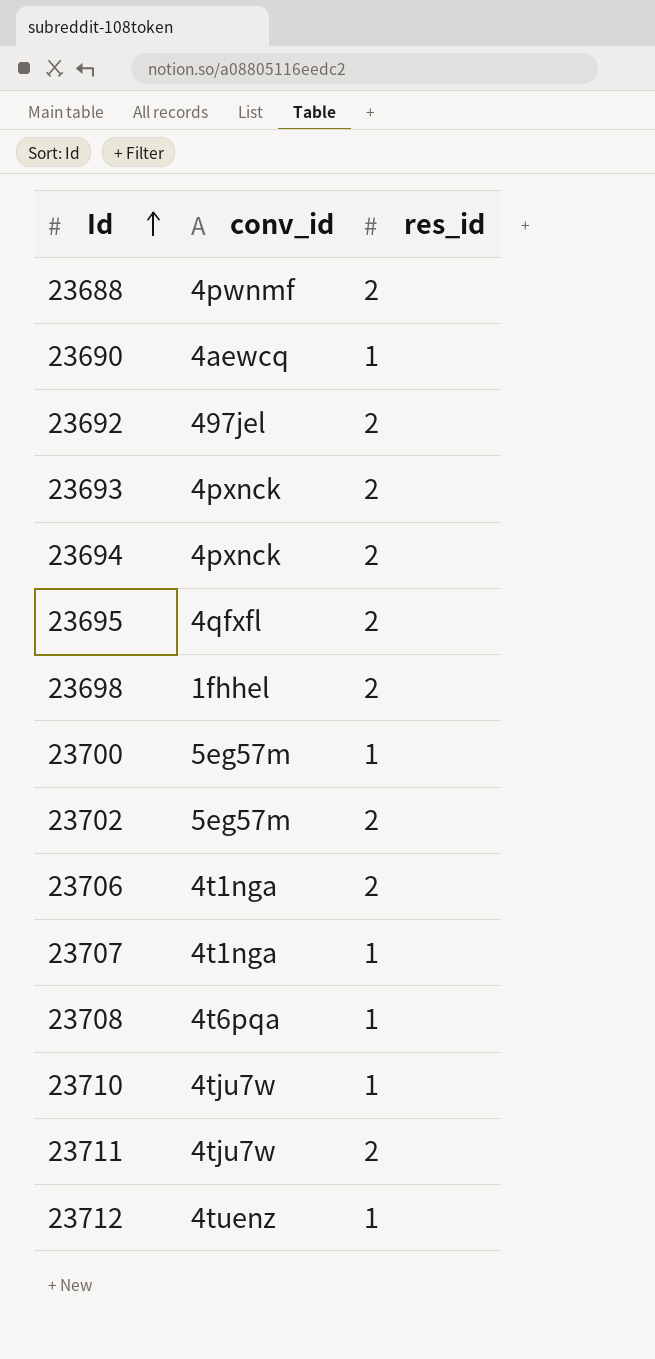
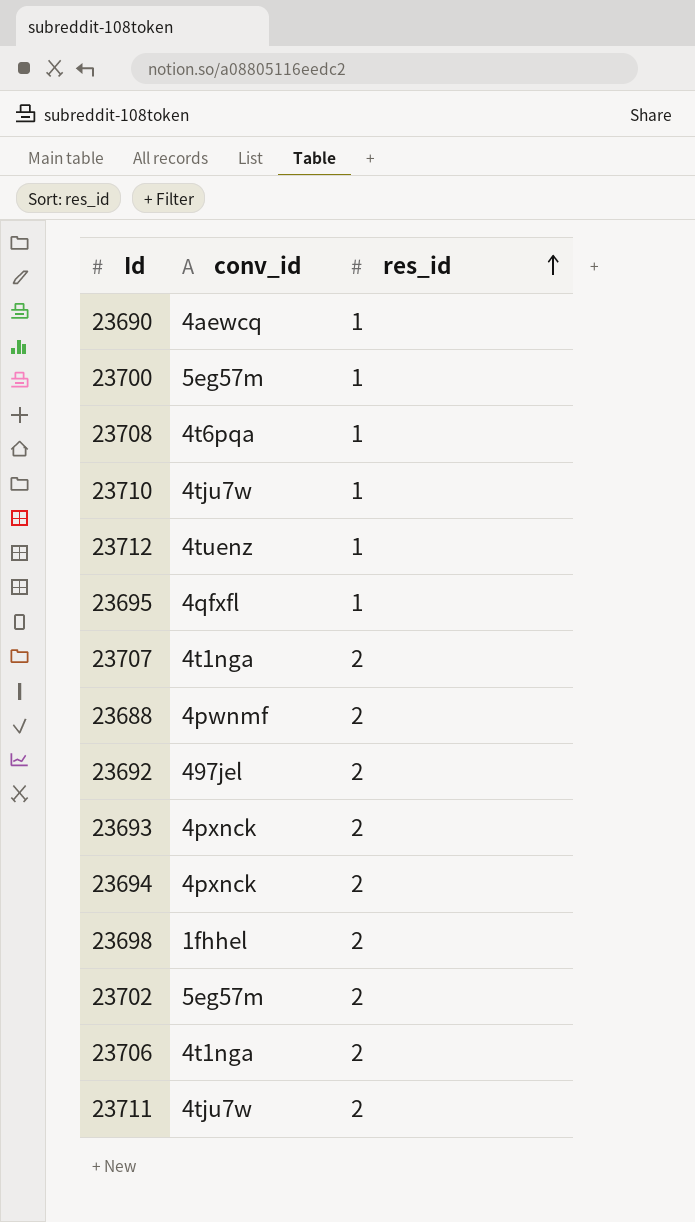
row order: Id ascending -> res_id ascending
23695 | res_id: 2 -> 1
23707 | res_id: 1 -> 2

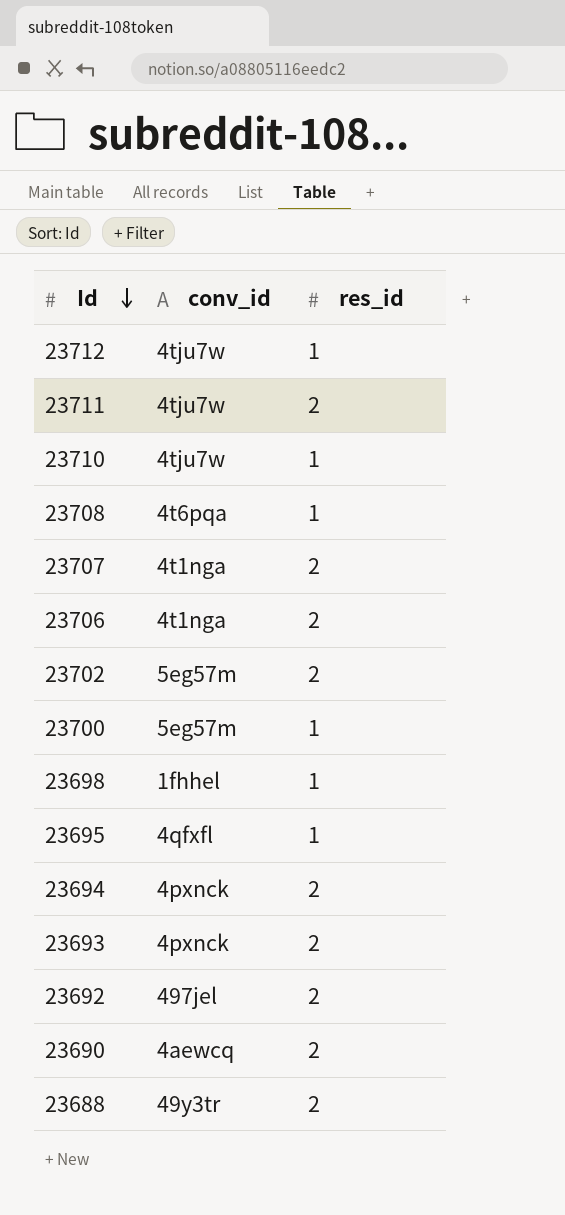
row order: res_id ascending -> Id descending
23712 | conv_id: 4tuenz -> 4tju7w
23698 | res_id: 2 -> 1
23690 | res_id: 1 -> 2
23688 | conv_id: 4pwnmf -> 49y3tr

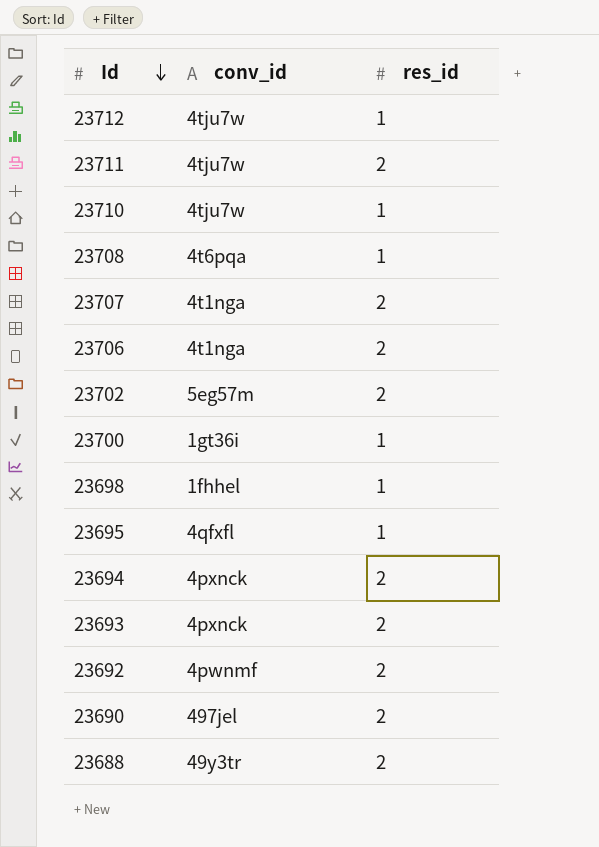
23700 | conv_id: 5eg57m -> 1gt36i
23692 | conv_id: 497jel -> 4pwnmf
23690 | conv_id: 4aewcq -> 497jel

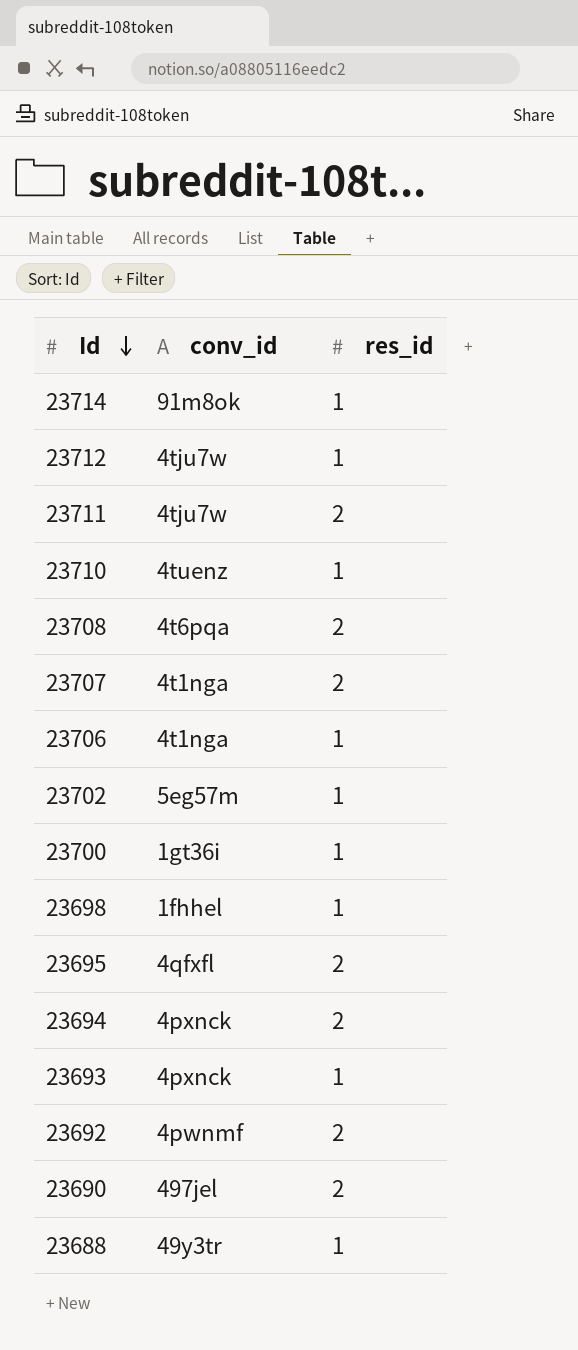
row 23714: none -> 91m8ok | 1
23710 | conv_id: 4tju7w -> 4tuenz
23708 | res_id: 1 -> 2
23706 | res_id: 2 -> 1
23702 | res_id: 2 -> 1
23695 | res_id: 1 -> 2
23693 | res_id: 2 -> 1
23688 | res_id: 2 -> 1

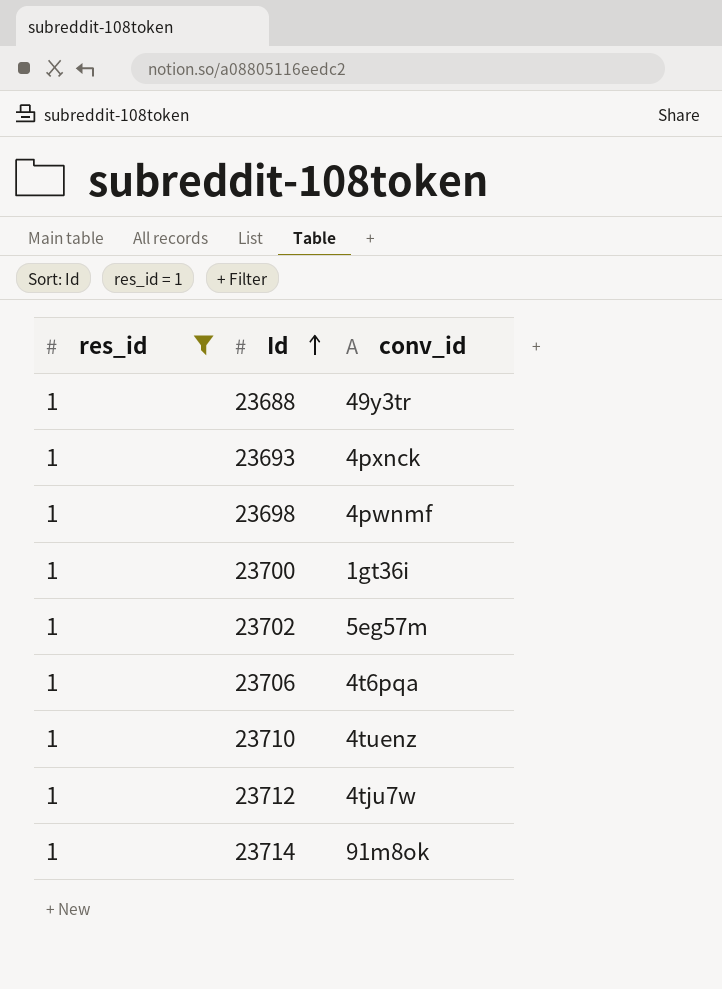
filter: none -> res_id = 1
row order: Id descending -> Id ascending
column res_id | position: 3 -> 1
23698 | conv_id: 1fhhel -> 4pwnmf
23706 | conv_id: 4t1nga -> 4t6pqa

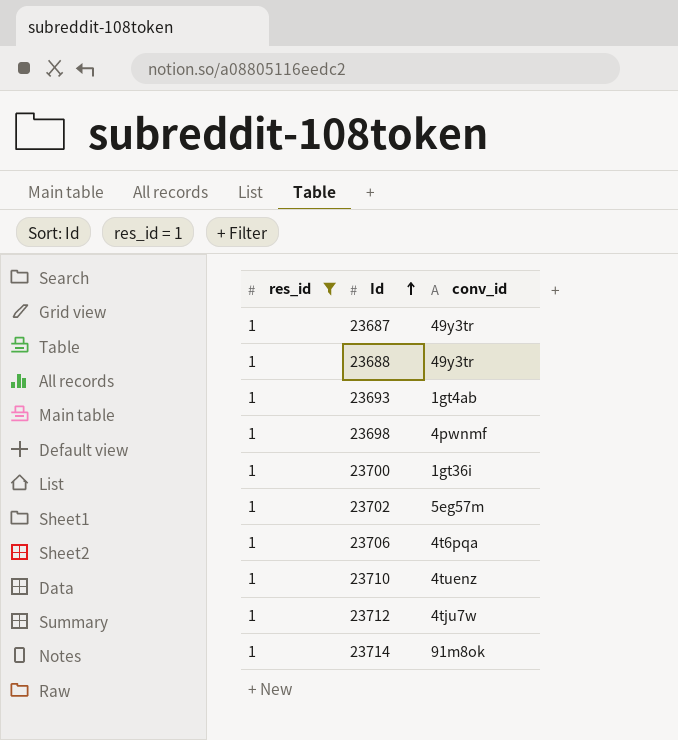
row 23687: none -> 1 | 49y3tr
23693 | conv_id: 4pxnck -> 1gt4ab

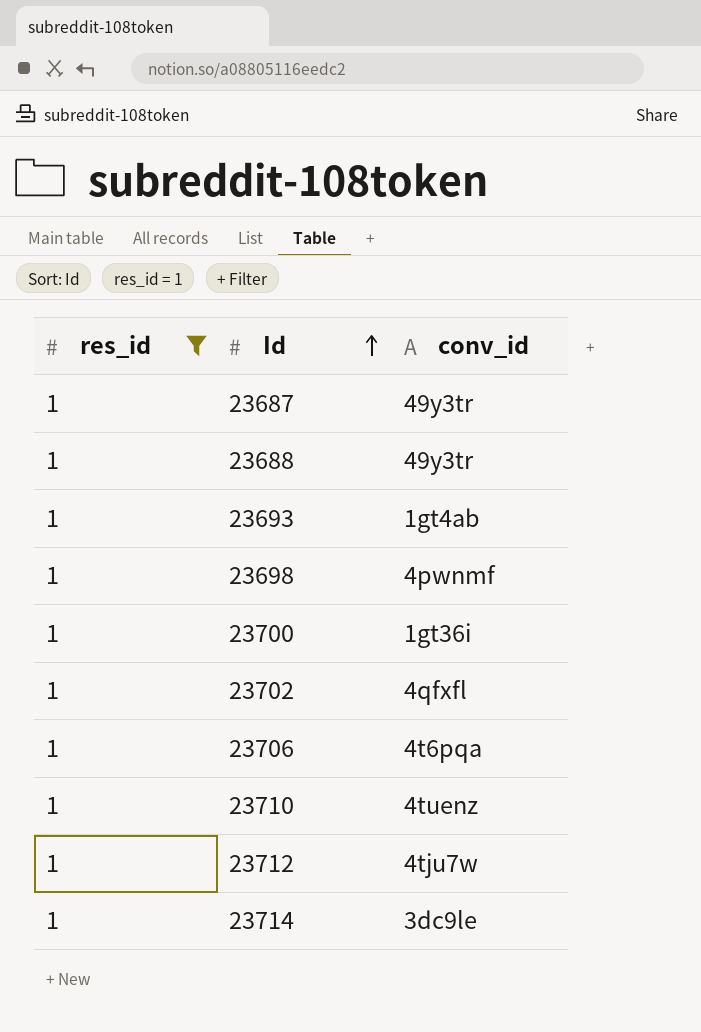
23702 | conv_id: 5eg57m -> 4qfxfl
23714 | conv_id: 91m8ok -> 3dc9le

